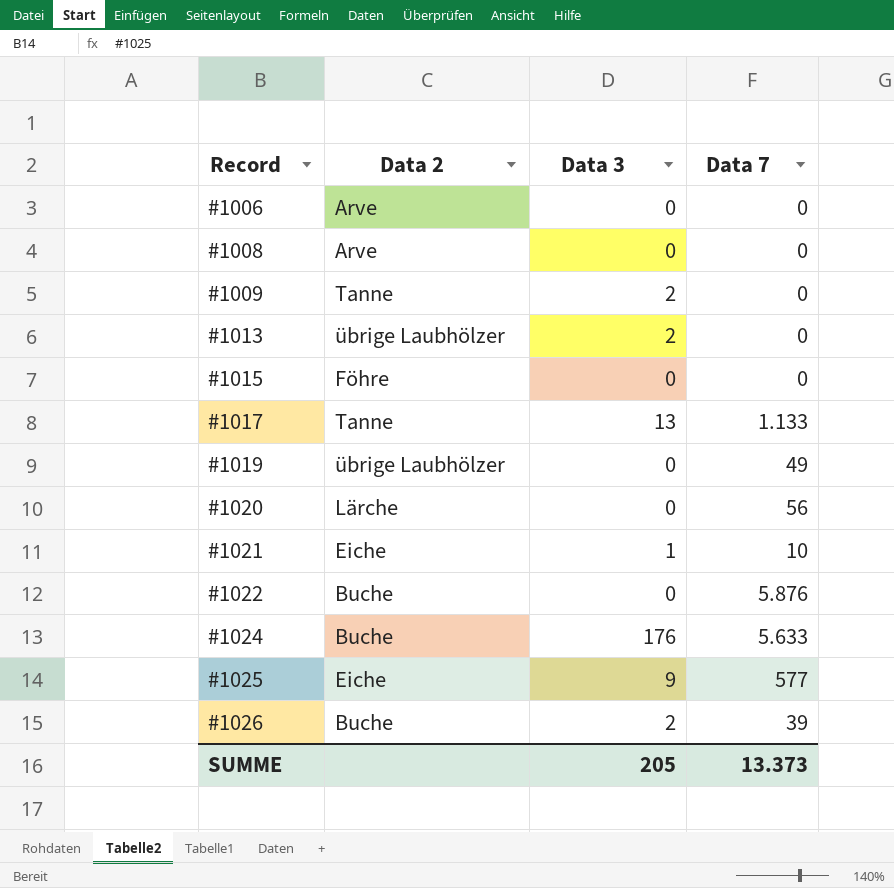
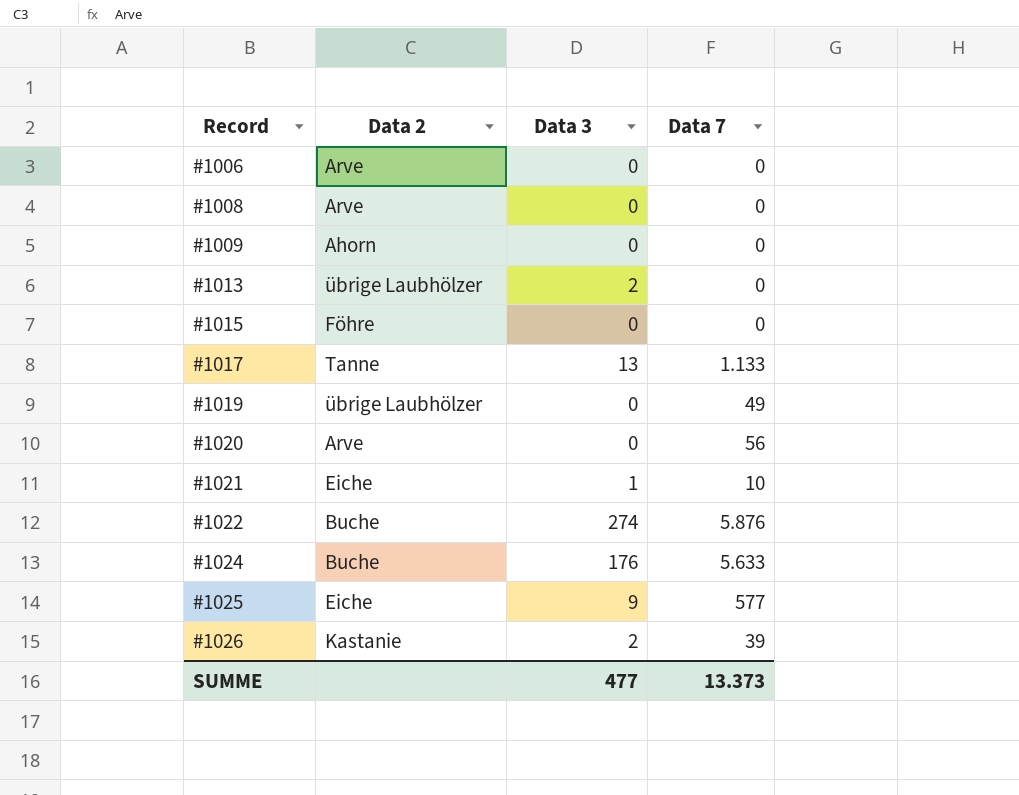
#1009 | Data 2: Tanne -> Ahorn
#1009 | Data 3: 2 -> 0
#1020 | Data 2: Lärche -> Arve
#1022 | Data 3: 0 -> 274
#1026 | Data 2: Buche -> Kastanie
SUMME | Data 3: 205 -> 477

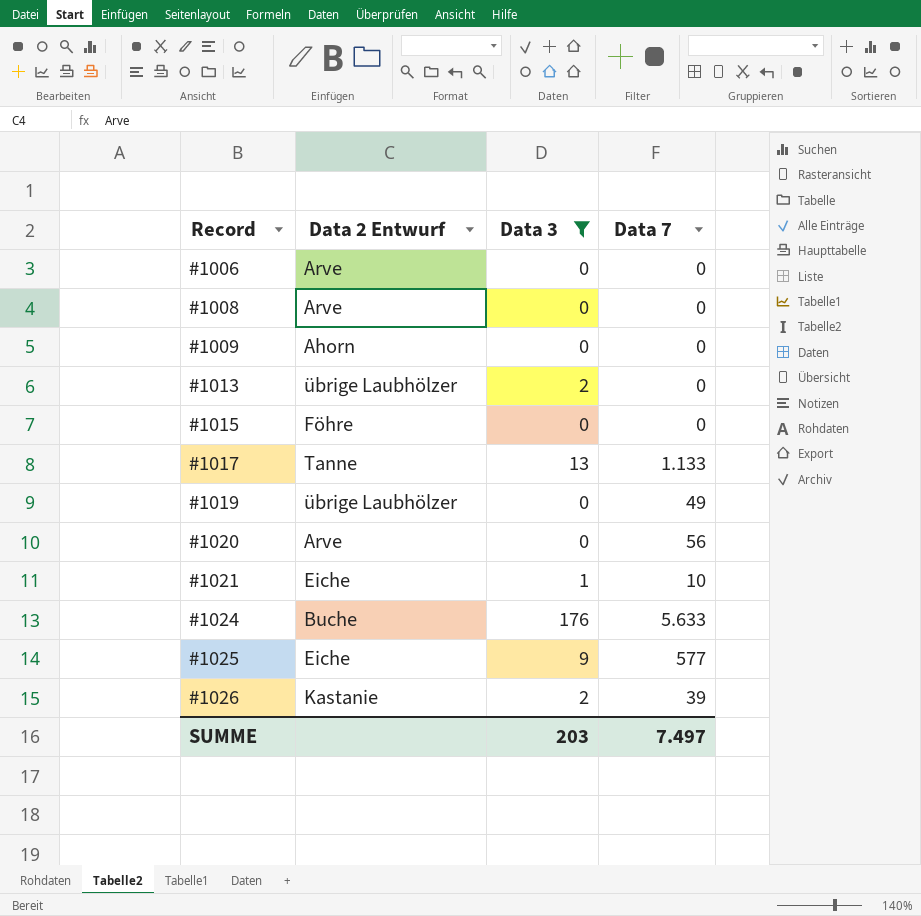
filter: none -> Data 3 != 274
column name: Data 2 -> Data 2 Entwurf
SUMME | Data 3: 477 -> 203
SUMME | Data 7: 13.373 -> 7.497

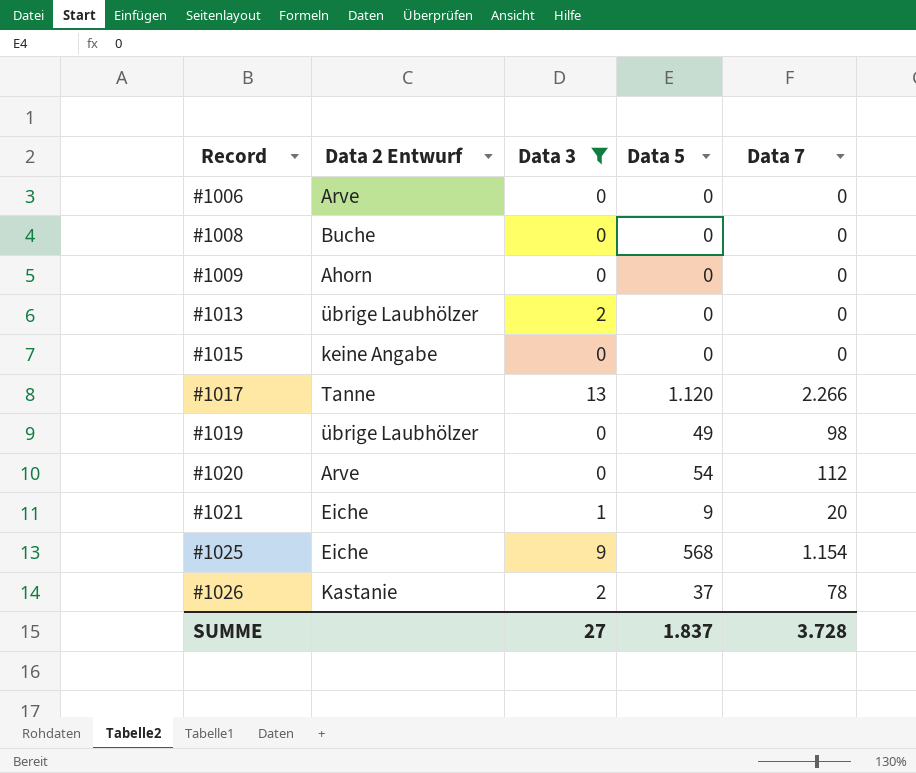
column Data 5 | position: none -> 4
row #1024: Buche | 176 | 5.633 -> none
#1008 | Data 2 Entwurf: Arve -> Buche
#1015 | Data 2 Entwurf: Föhre -> keine Angabe
#1017 | Data 7: 1.133 -> 2.266
#1019 | Data 7: 49 -> 98
#1020 | Data 7: 56 -> 112
#1021 | Data 7: 10 -> 20
#1025 | Data 7: 577 -> 1.154
#1026 | Data 7: 39 -> 78
SUMME | Data 3: 203 -> 27
SUMME | Data 7: 7.497 -> 3.728

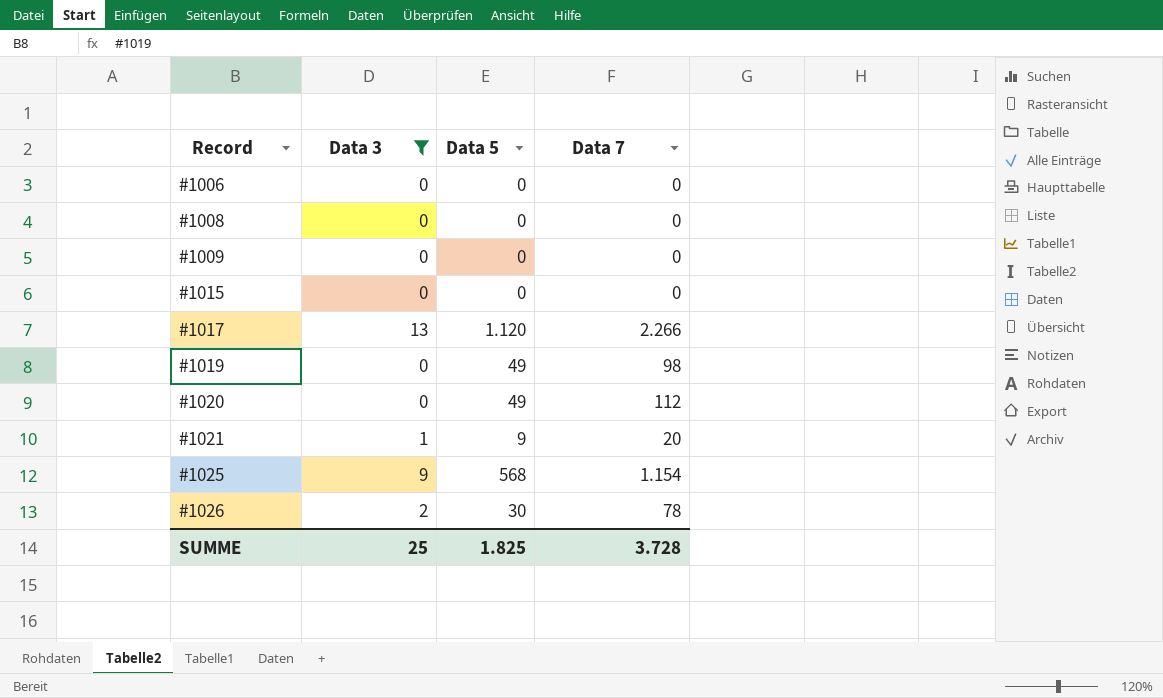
column Data 2 Entwurf | position: 2 -> none
row #1013: übrige Laubhölzer | 2 | 0 | 0 -> none
#1020 | Data 5: 54 -> 49
#1026 | Data 5: 37 -> 30
SUMME | Data 3: 27 -> 25
SUMME | Data 5: 1.837 -> 1.825

